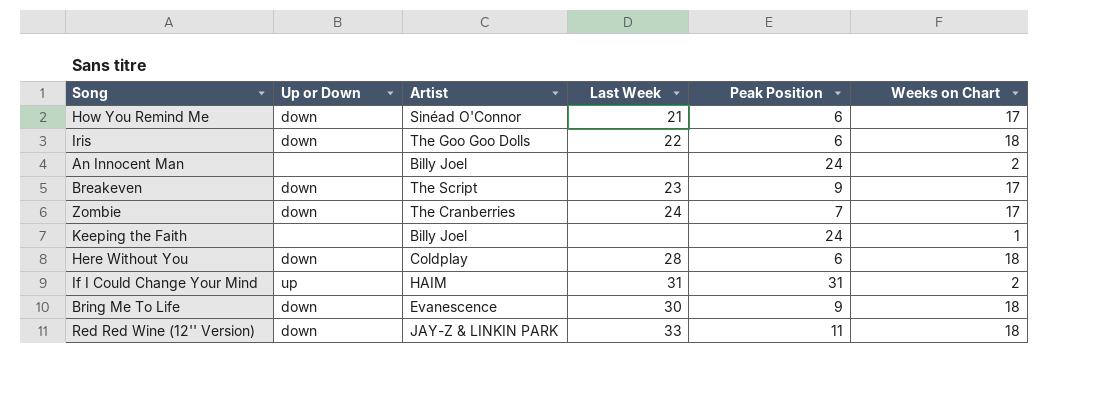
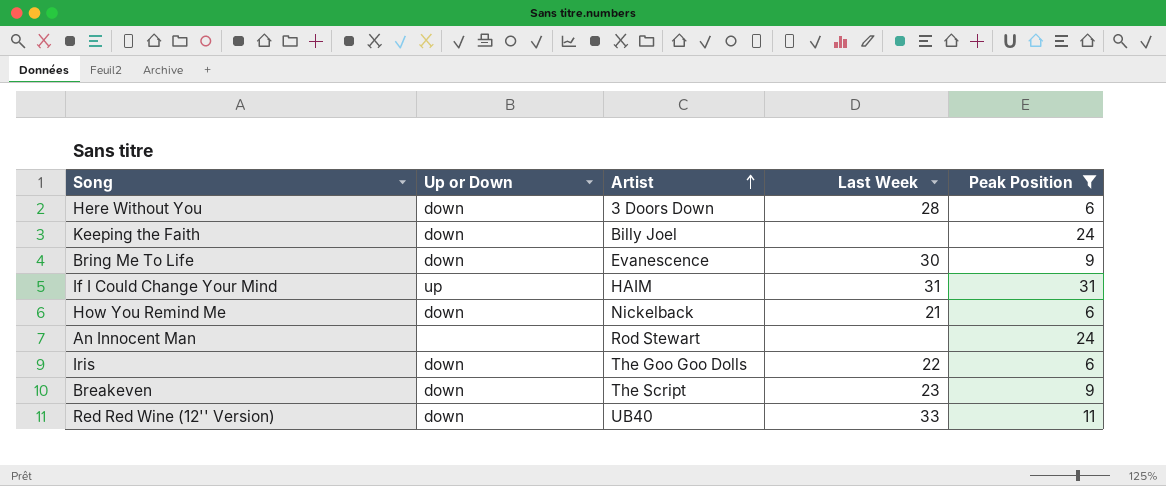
filter: none -> Peak Position != 7
row order: none -> Artist ascending
column Weeks on Chart | position: 6 -> none
Here Without You | Artist: Coldplay -> 3 Doors Down
Keeping the Faith | Up or Down: none -> down
How You Remind Me | Artist: Sinéad O'Connor -> Nickelback
An Innocent Man | Artist: Billy Joel -> Rod Stewart
Red Red Wine (12'' Version) | Artist: JAY-Z & LINKIN PARK -> UB40

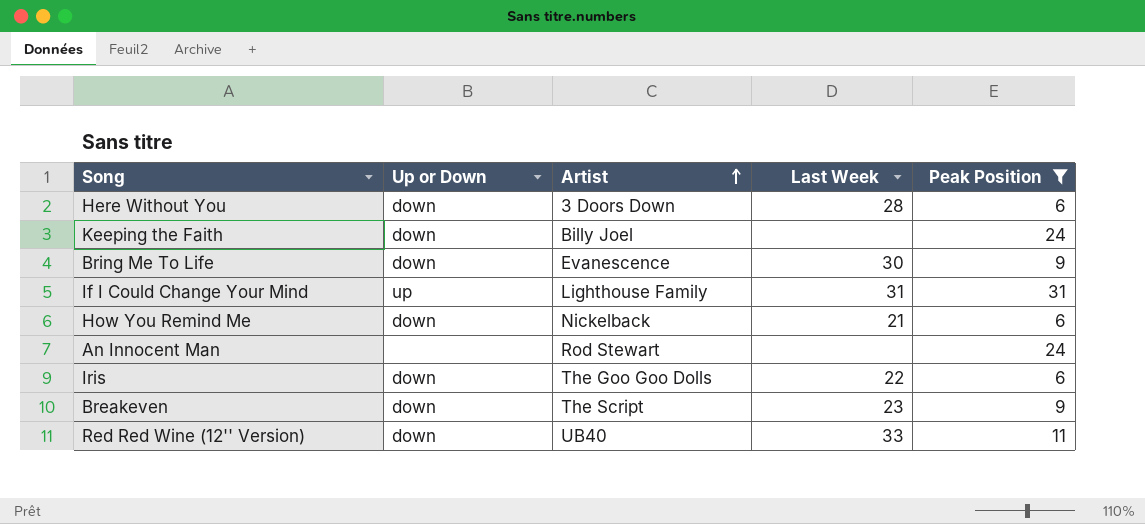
If I Could Change Your Mind | Artist: HAIM -> Lighthouse Family

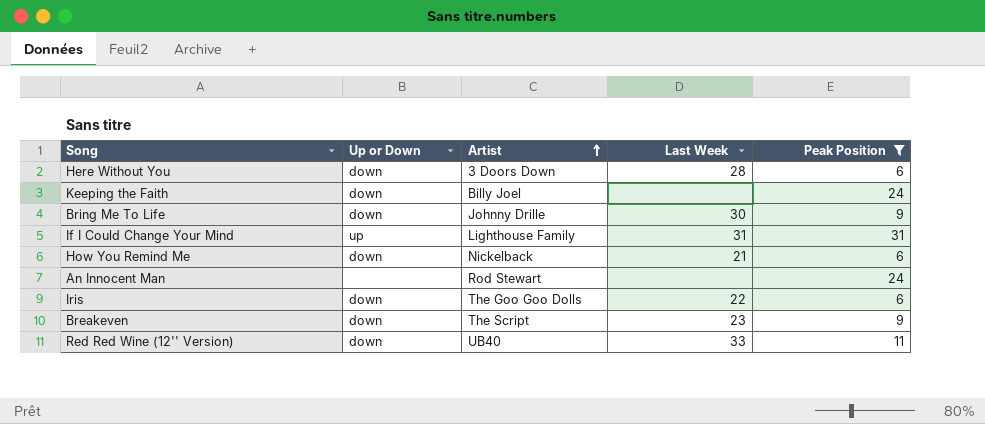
Bring Me To Life | Artist: Evanescence -> Johnny Drille

